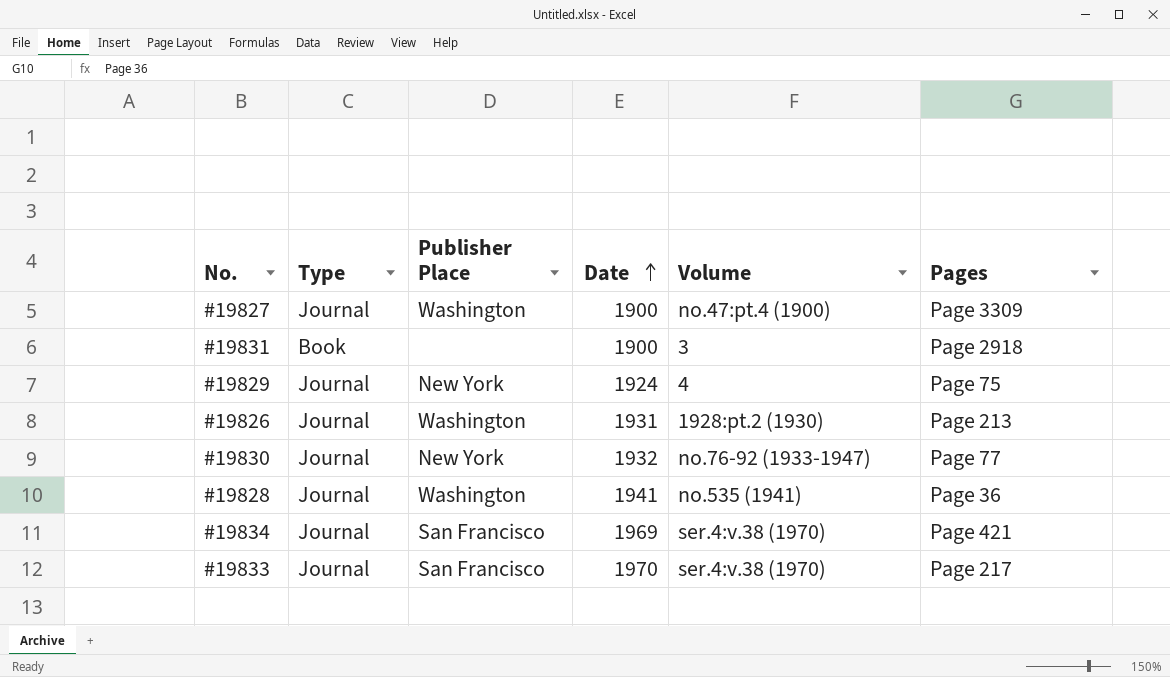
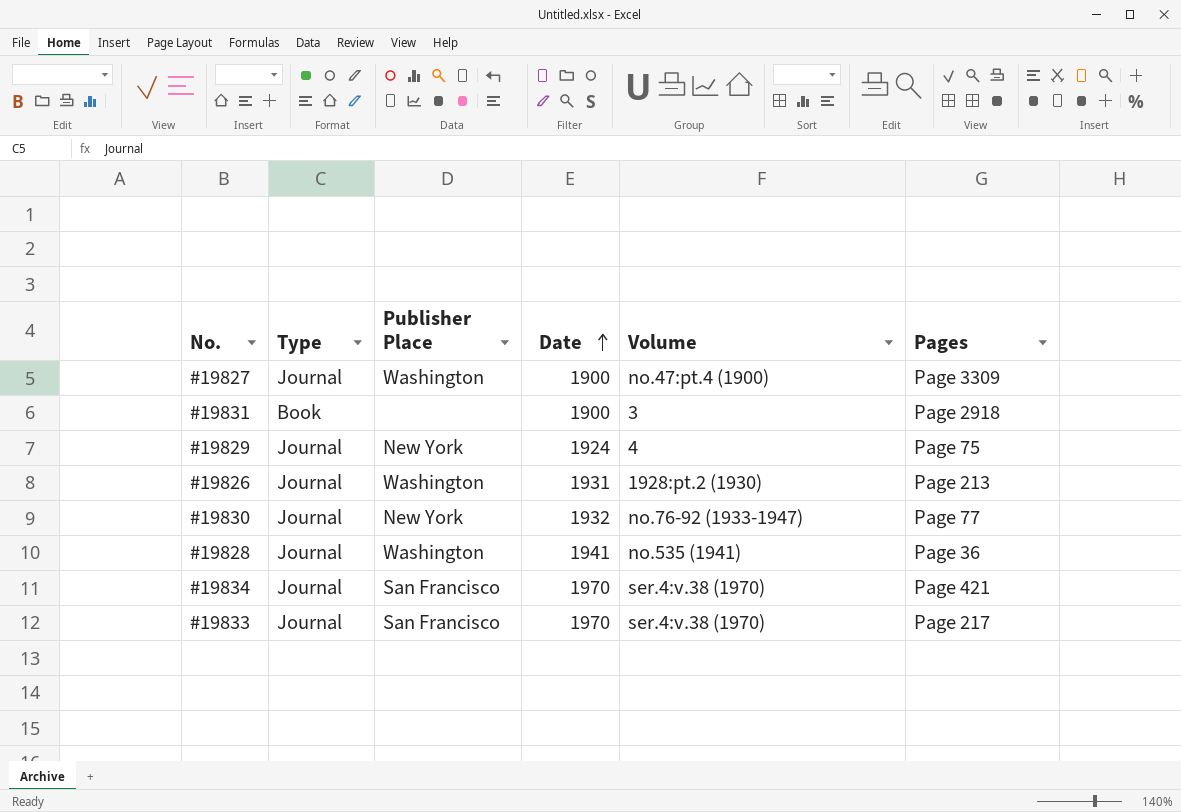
#19834 | Date: 1969 -> 1970

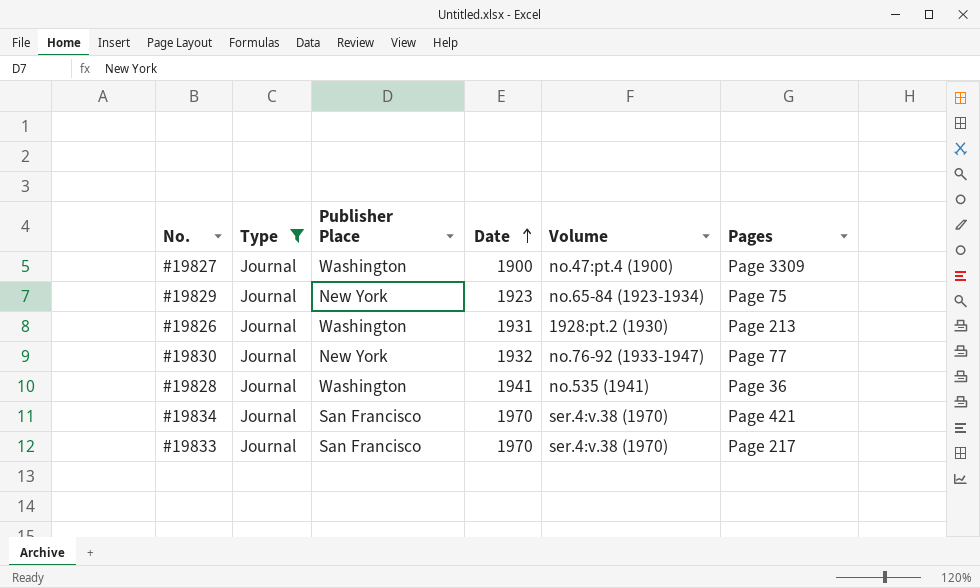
filter: none -> Type = Journal
#19829 | Date: 1924 -> 1923
#19829 | Volume: 4 -> no.65-84 (1923-1934)

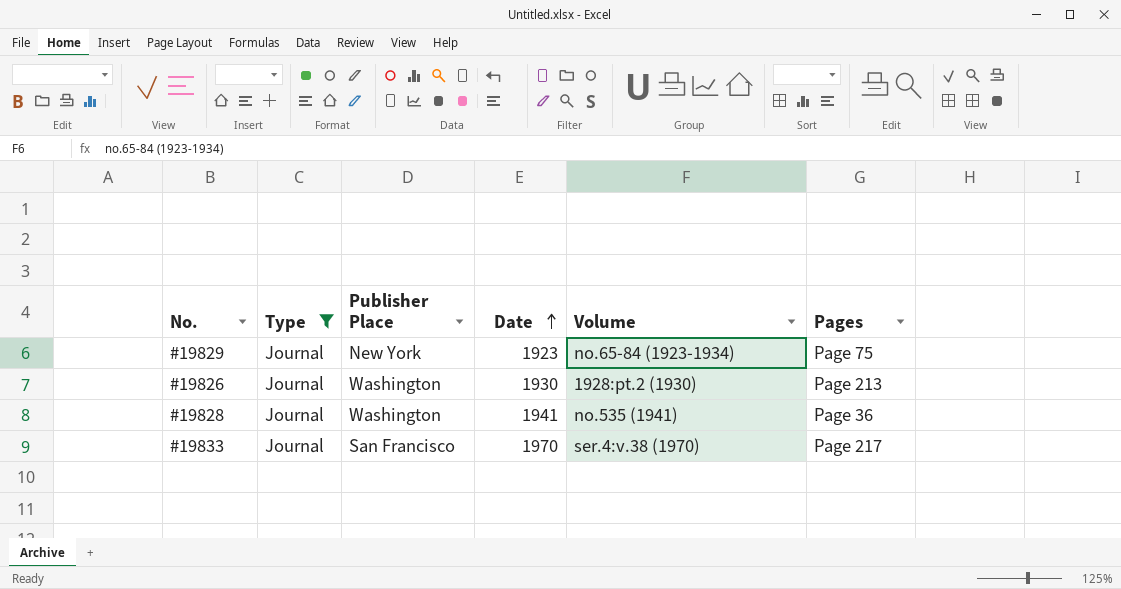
row #19827: Journal | Washington | 1900 | no.47:pt.4 (1900) | Page 3309 -> none
row #19830: Journal | New York | 1932 | no.76-92 (1933-1947) | Page 77 -> none
row #19834: Journal | San Francisco | 1970 | ser.4:v.38 (1970) | Page 421 -> none
#19826 | Date: 1931 -> 1930

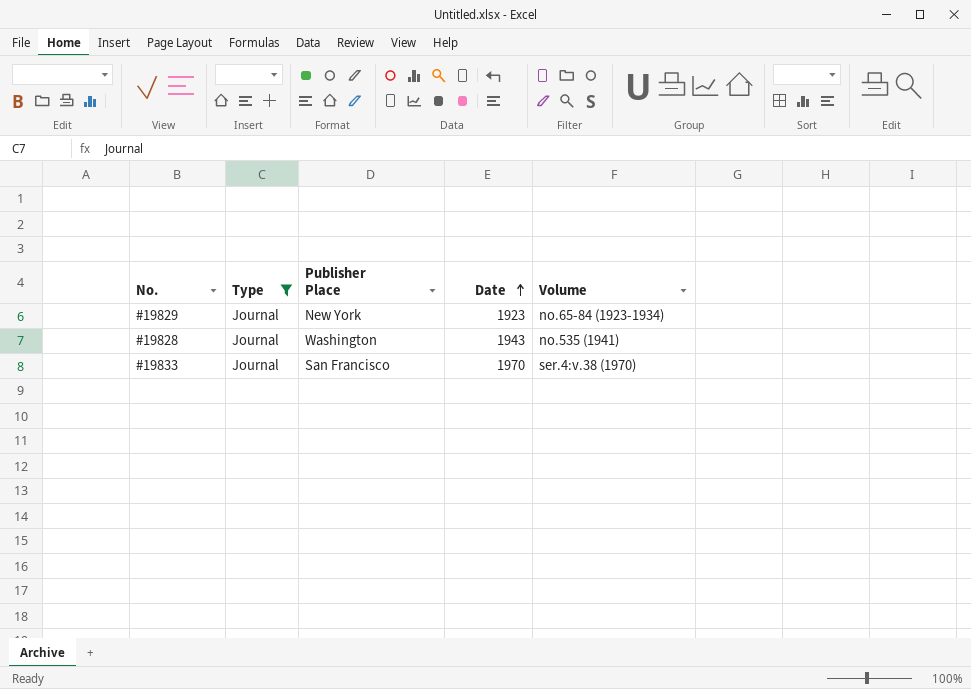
column Pages | position: 6 -> none
row #19826: Journal | Washington | 1930 | 1928:pt.2 (1930) | Page 213 -> none
#19828 | Date: 1941 -> 1943

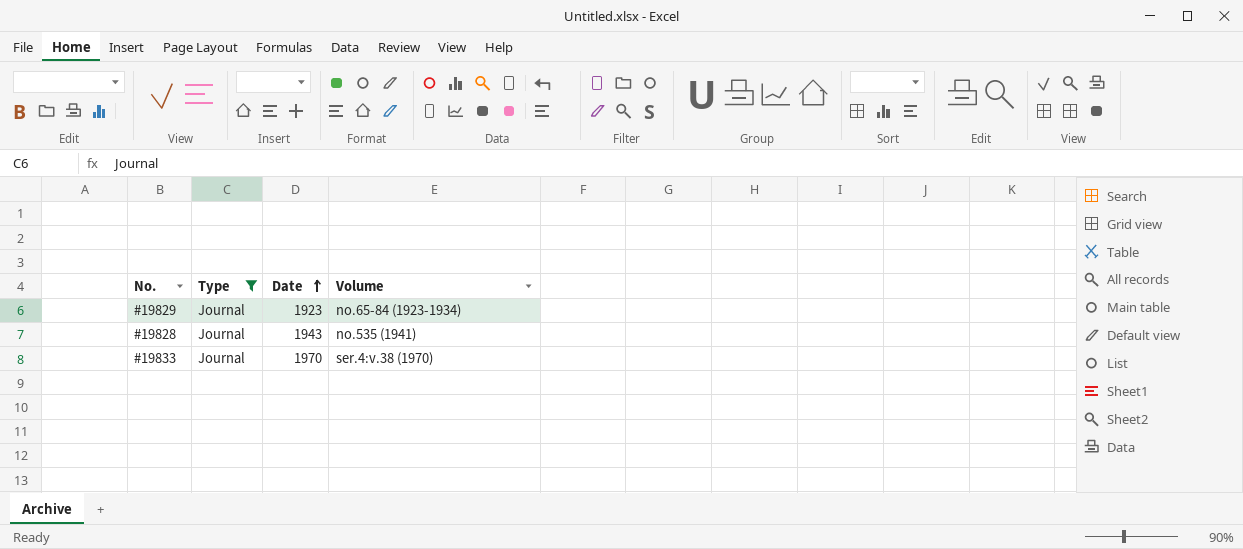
column Publisher Place | position: 3 -> none

